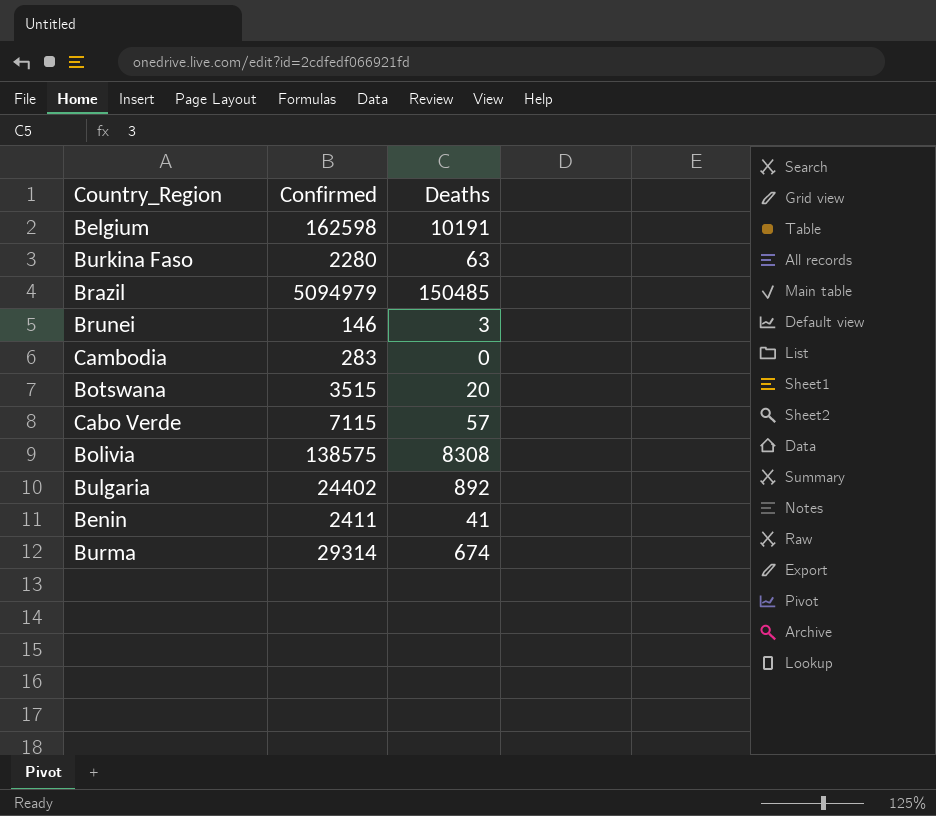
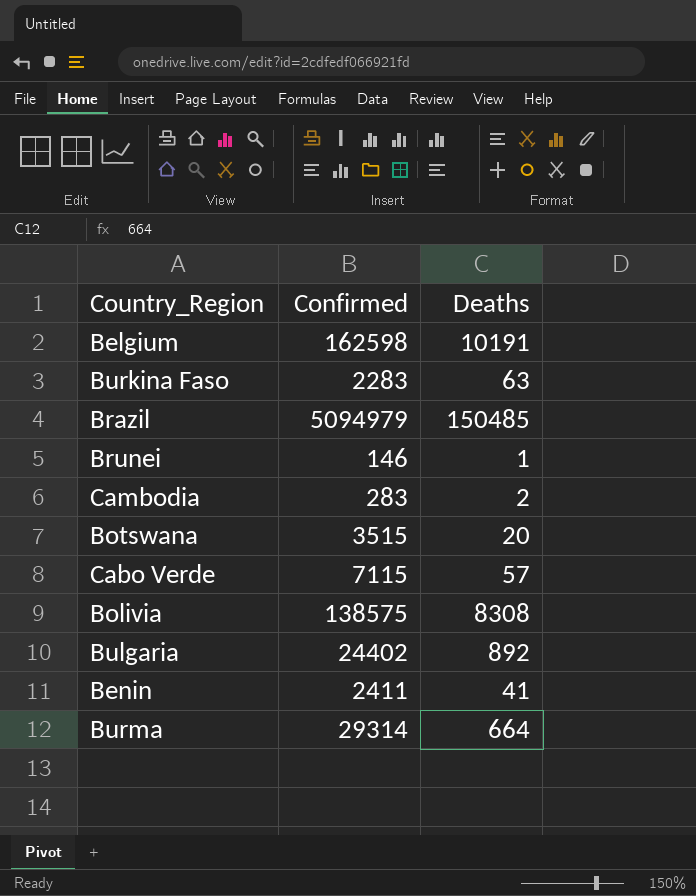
Burkina Faso | Confirmed: 2280 -> 2283
Brunei | Deaths: 3 -> 1
Cambodia | Deaths: 0 -> 2
Burma | Deaths: 674 -> 664

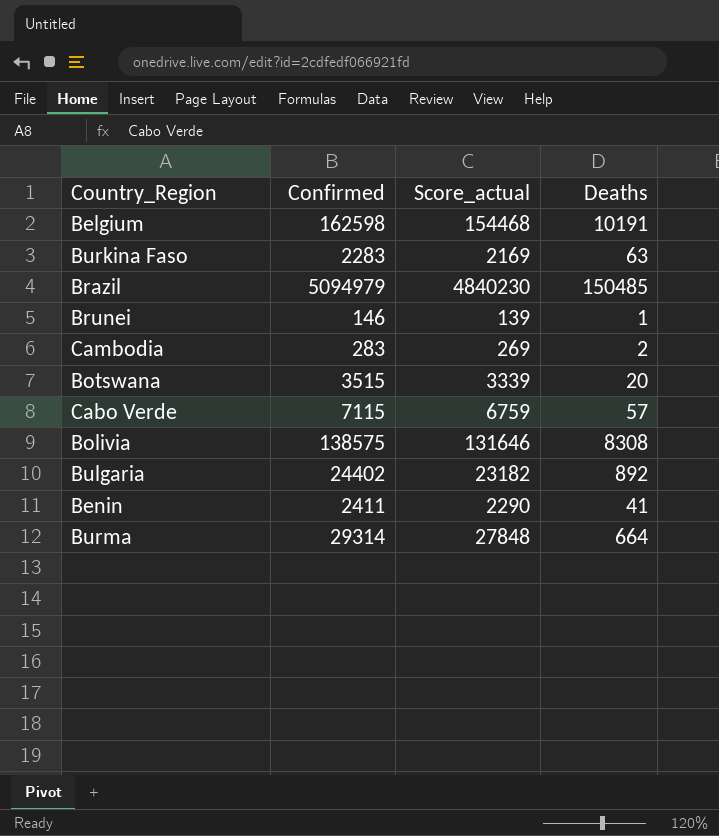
column Score_actual | formula: none -> [Confirmed] * 0.95

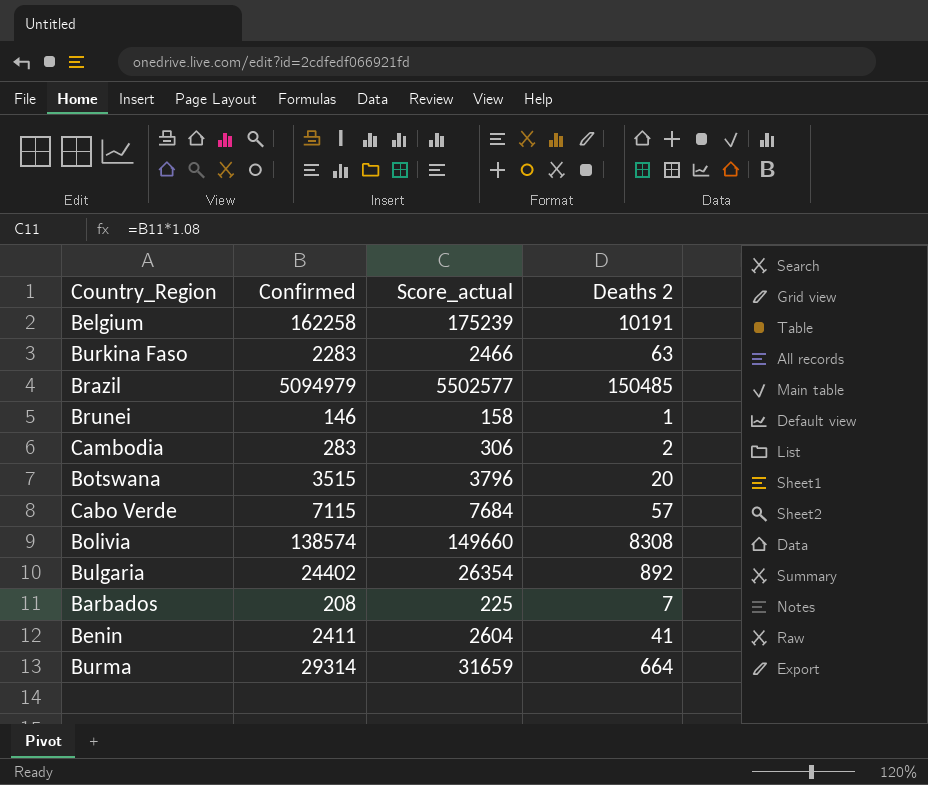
column Score_actual | formula: [Confirmed] * 0.95 -> [Confirmed] * 1.08
column name: Deaths -> Deaths 2
Belgium | Confirmed: 162598 -> 162258
Bolivia | Confirmed: 138575 -> 138574
row Barbados: none -> 208 | 225 | 7

